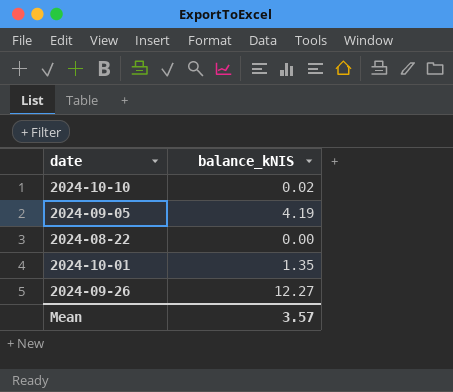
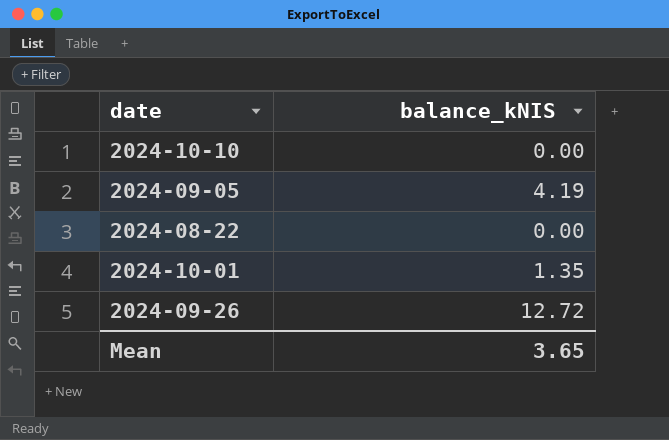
2024-10-10 | balance_kNIS: 0.02 -> 0.00
2024-09-26 | balance_kNIS: 12.27 -> 12.72
Mean | balance_kNIS: 3.57 -> 3.65

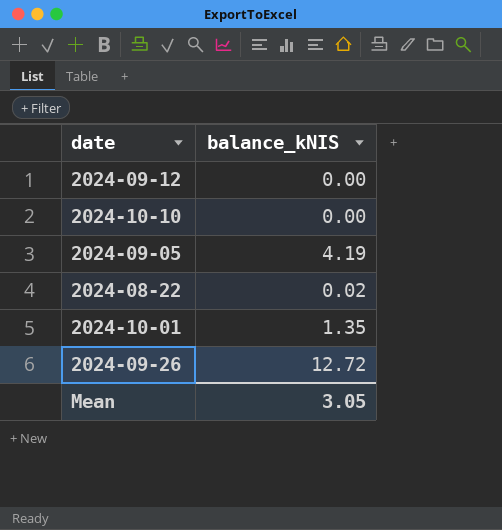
row 2024-09-12: none -> 0.00
2024-08-22 | balance_kNIS: 0.00 -> 0.02
Mean | balance_kNIS: 3.65 -> 3.05

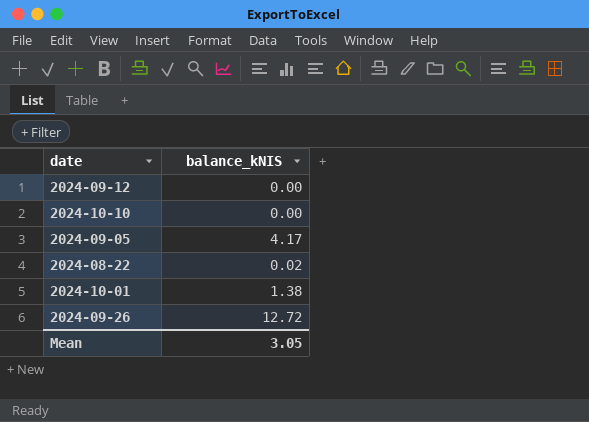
2024-09-05 | balance_kNIS: 4.19 -> 4.17
2024-10-01 | balance_kNIS: 1.35 -> 1.38

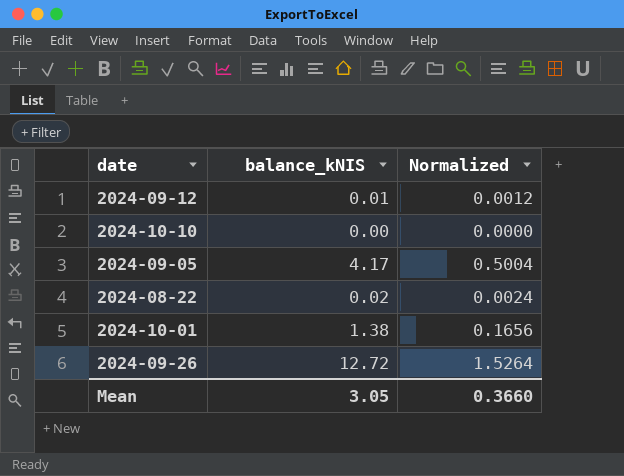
column Normalized | formula: none -> [balance_kNIS] * 0.12
2024-09-12 | balance_kNIS: 0.00 -> 0.01

